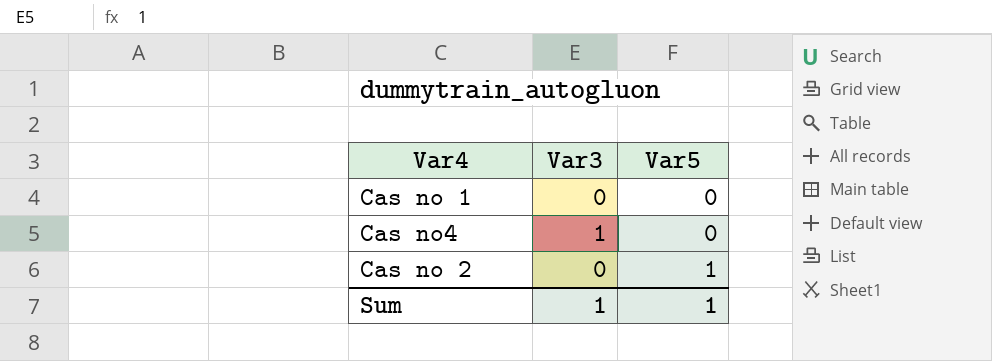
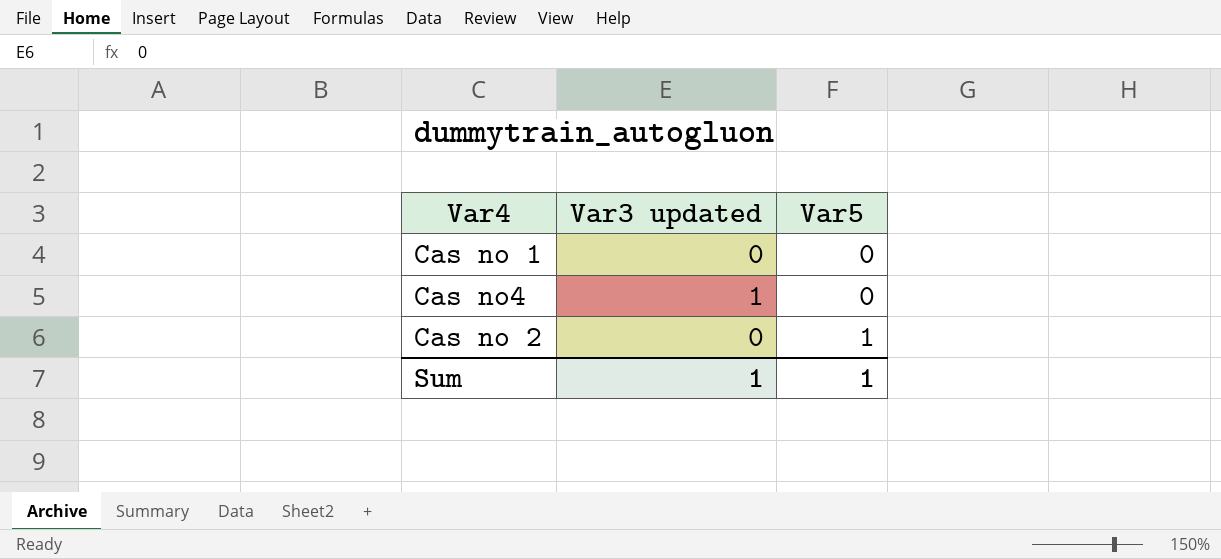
column name: Var3 -> Var3 updated

